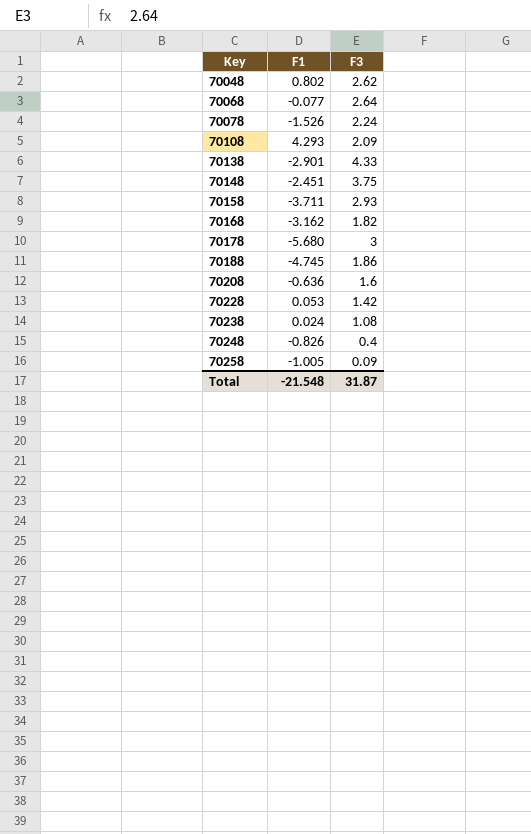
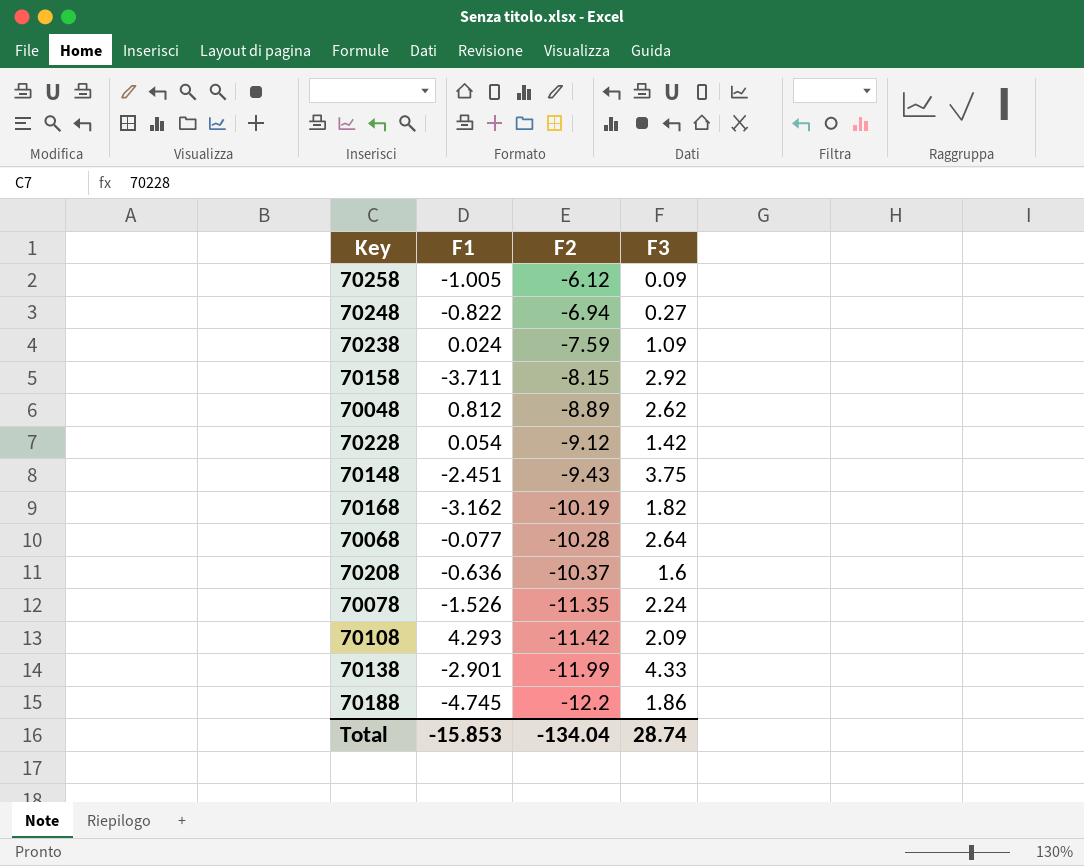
row order: Key ascending -> F2 descending
column F2 | position: none -> 3
row 70178: -5.680 | 3 -> none
70248 | F1: -0.826 -> -0.822
70248 | F3: 0.4 -> 0.27
70238 | F3: 1.08 -> 1.09
70158 | F3: 2.93 -> 2.92
70048 | F1: 0.802 -> 0.812
70228 | F1: 0.053 -> 0.054
Total | F1: -21.548 -> -15.853
Total | F3: 31.87 -> 28.74

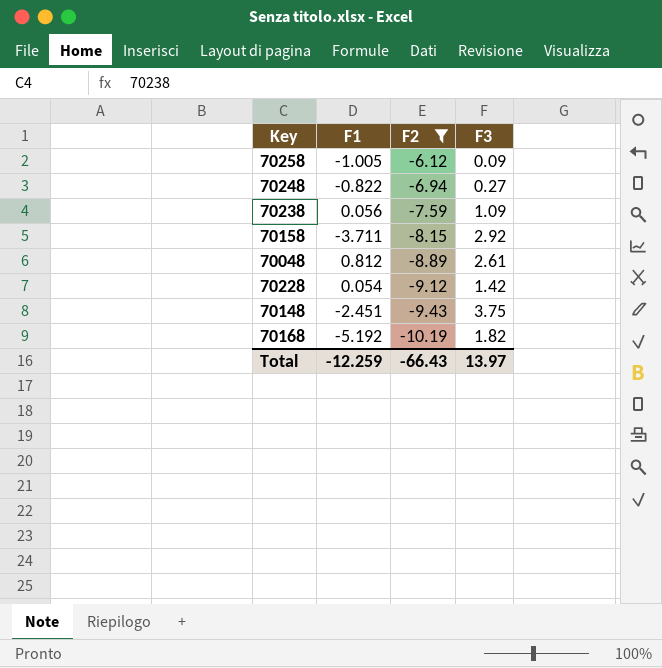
filter: none -> F2 >= -10.19
70238 | F1: 0.024 -> 0.056
70048 | F3: 2.62 -> 2.61
70168 | F1: -3.162 -> -5.192
Total | F1: -15.853 -> -12.259
Total | F2: -134.04 -> -66.43
Total | F3: 28.74 -> 13.97

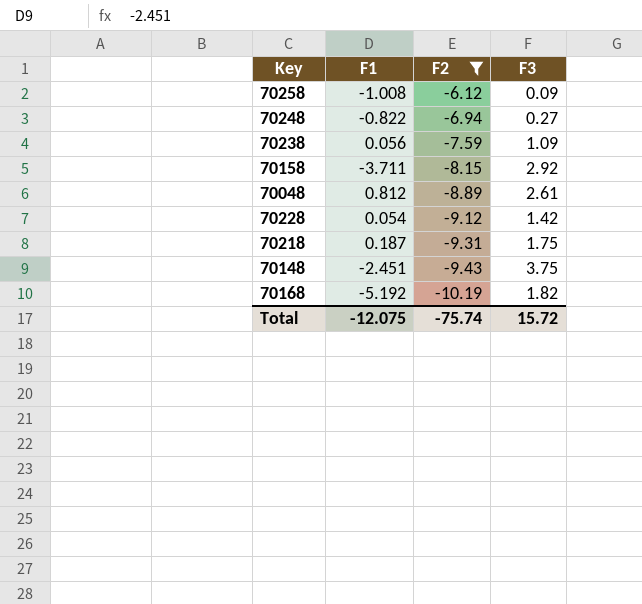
70258 | F1: -1.005 -> -1.008
row 70218: none -> 0.187 | -9.31 | 1.75
Total | F1: -12.259 -> -12.075
Total | F2: -66.43 -> -75.74
Total | F3: 13.97 -> 15.72

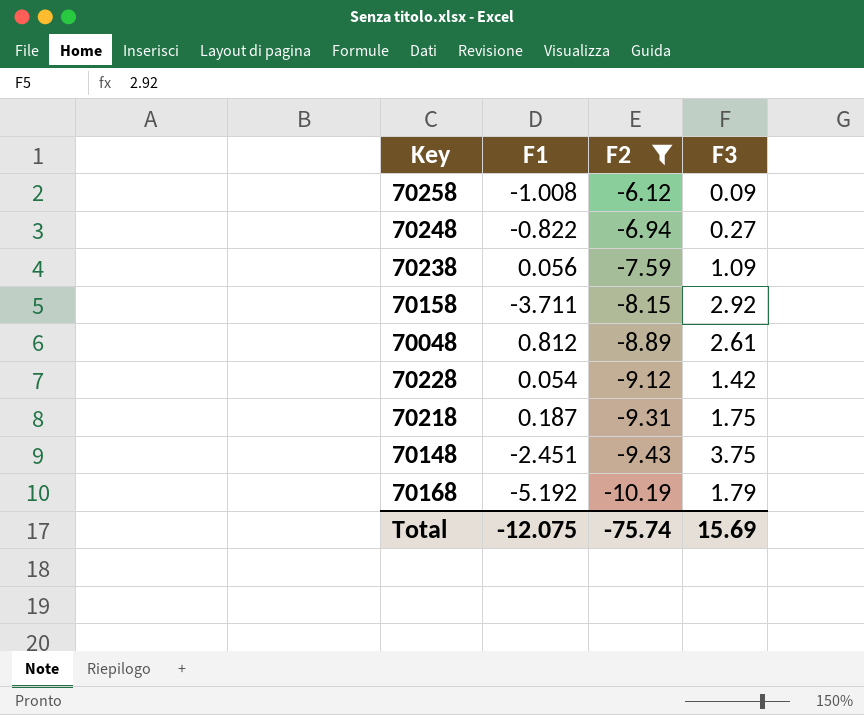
70168 | F3: 1.82 -> 1.79
Total | F3: 15.72 -> 15.69

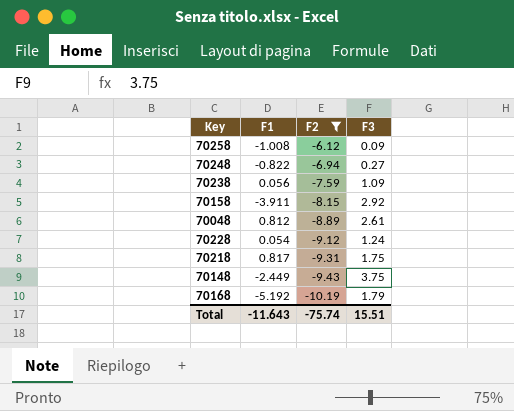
70158 | F1: -3.711 -> -3.911
70228 | F3: 1.42 -> 1.24
70218 | F1: 0.187 -> 0.817
70148 | F1: -2.451 -> -2.449
Total | F1: -12.075 -> -11.643
Total | F3: 15.69 -> 15.51

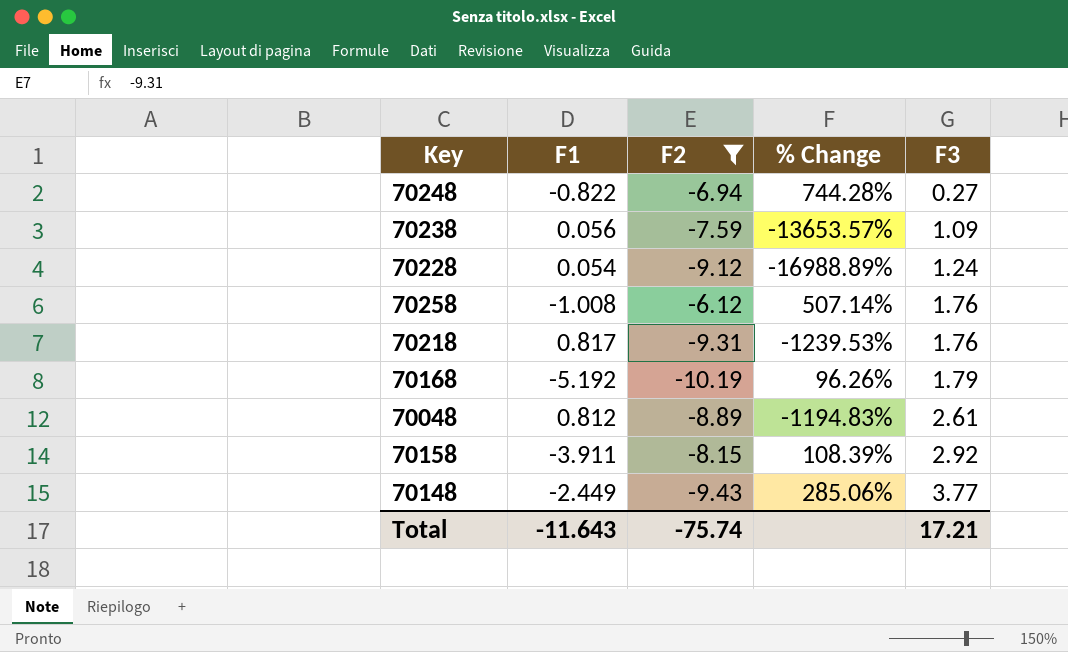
row order: F2 descending -> F3 ascending
column % Change | formula: none -> ([F2] - [F1]) / [F1]
70258 | F3: 0.09 -> 1.76
70218 | F3: 1.75 -> 1.76
70148 | F3: 3.75 -> 3.77
Total | F3: 15.51 -> 17.21

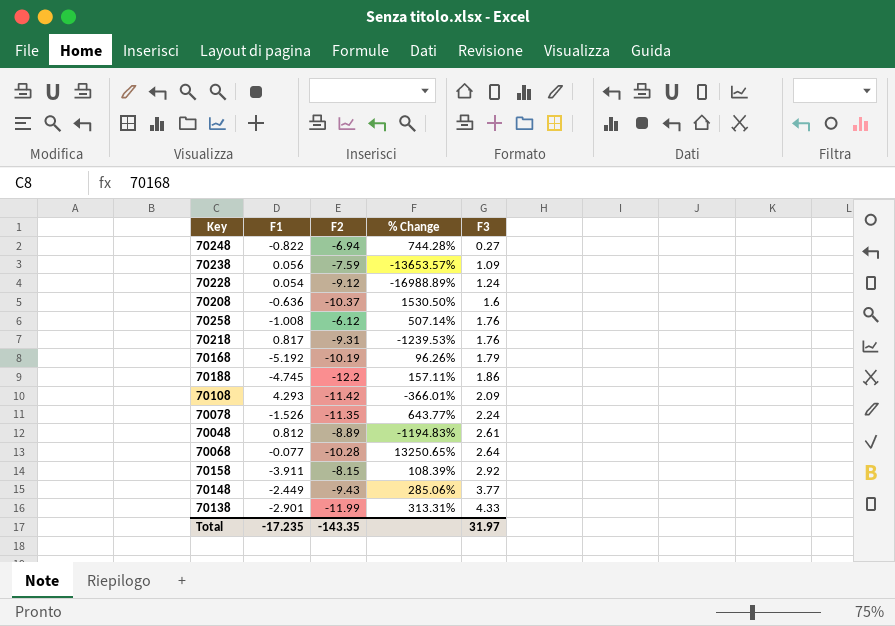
filter: F2 >= -10.19 -> none
Total | F1: -11.643 -> -17.235
Total | F2: -75.74 -> -143.35
Total | F3: 17.21 -> 31.97

